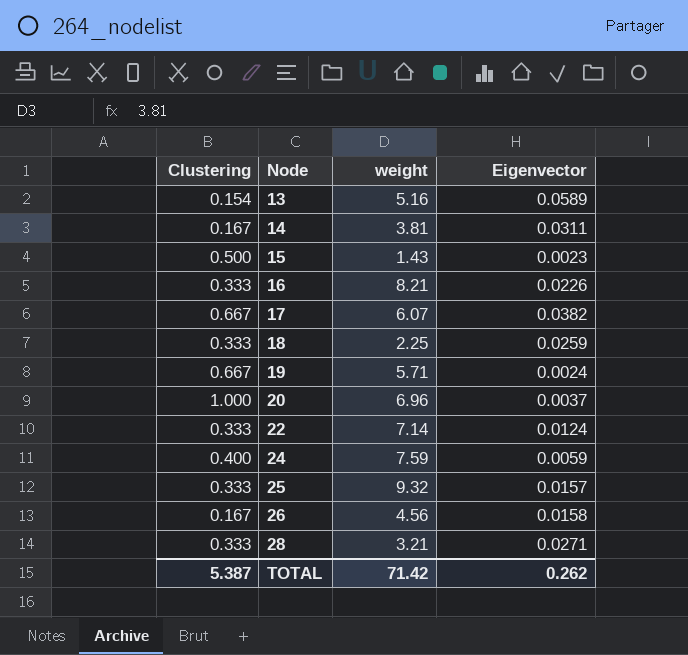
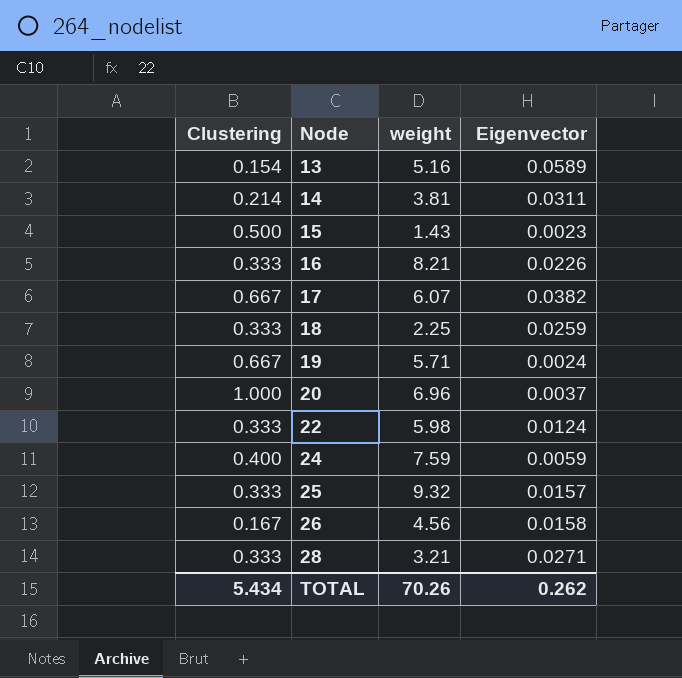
14 | Clustering: 0.167 -> 0.214
22 | weight: 7.14 -> 5.98
TOTAL | Clustering: 5.387 -> 5.434
TOTAL | weight: 71.42 -> 70.26

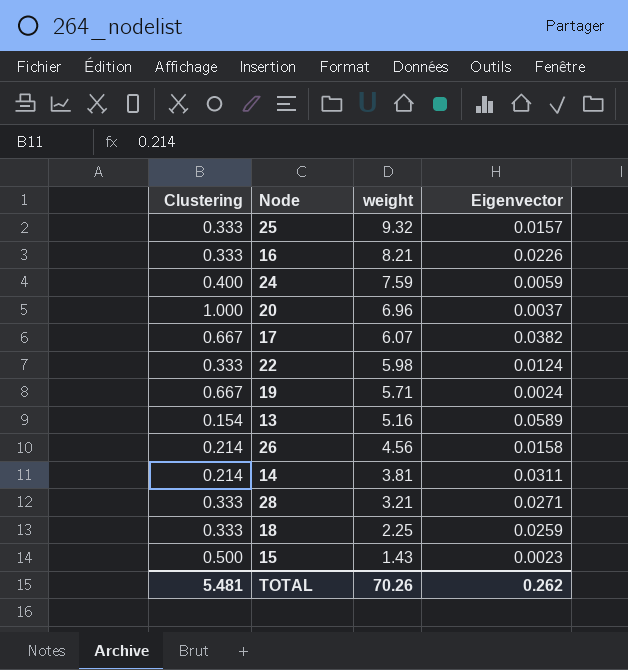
row order: Node ascending -> weight descending
26 | Clustering: 0.167 -> 0.214
TOTAL | Clustering: 5.434 -> 5.481

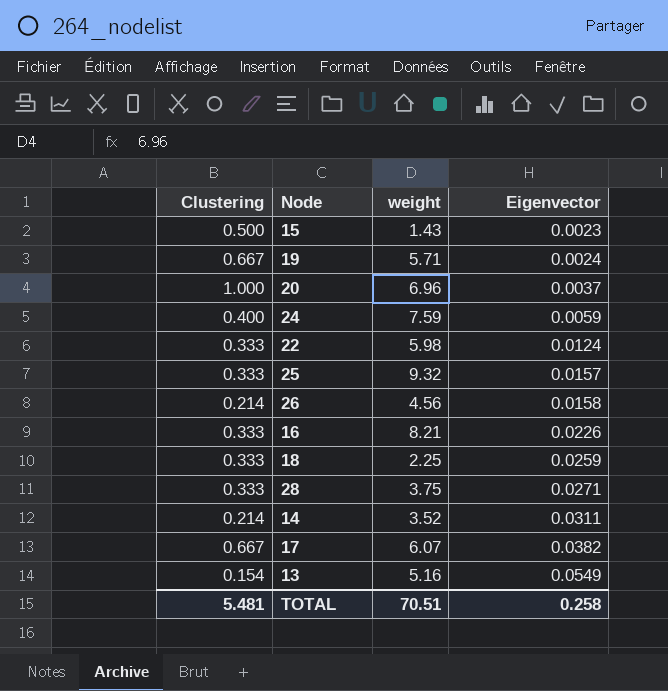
row order: weight descending -> Eigenvector ascending
28 | weight: 3.21 -> 3.75
14 | weight: 3.81 -> 3.52
13 | Eigenvector: 0.0589 -> 0.0549
TOTAL | weight: 70.26 -> 70.51
TOTAL | Eigenvector: 0.262 -> 0.258

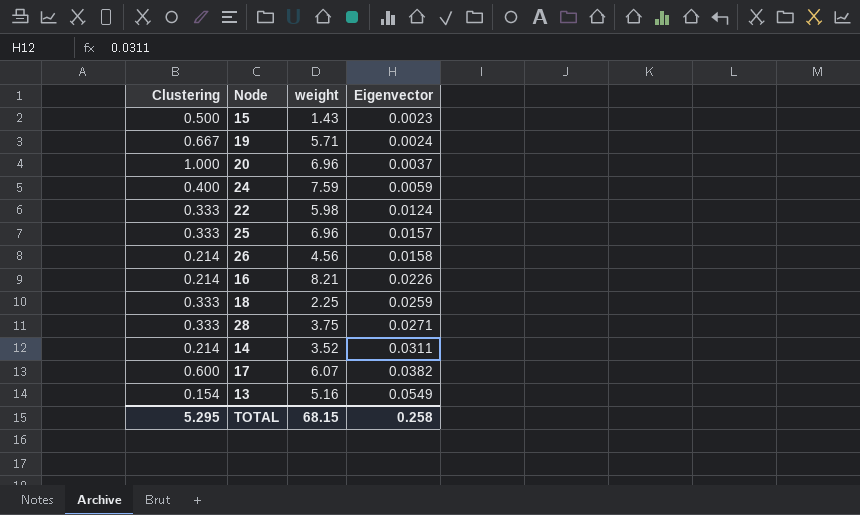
25 | weight: 9.32 -> 6.96
16 | Clustering: 0.333 -> 0.214
17 | Clustering: 0.667 -> 0.600
TOTAL | Clustering: 5.481 -> 5.295
TOTAL | weight: 70.51 -> 68.15

